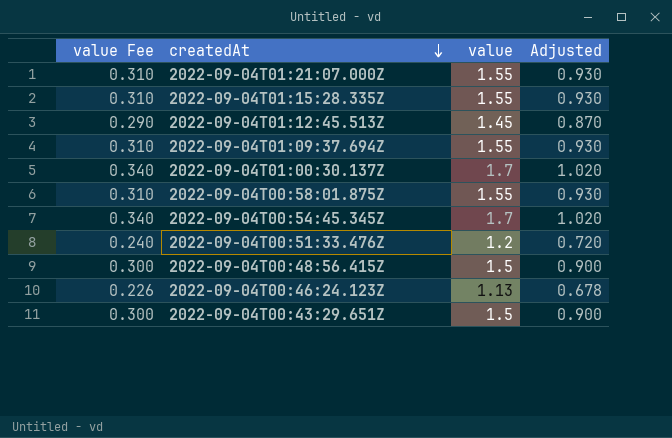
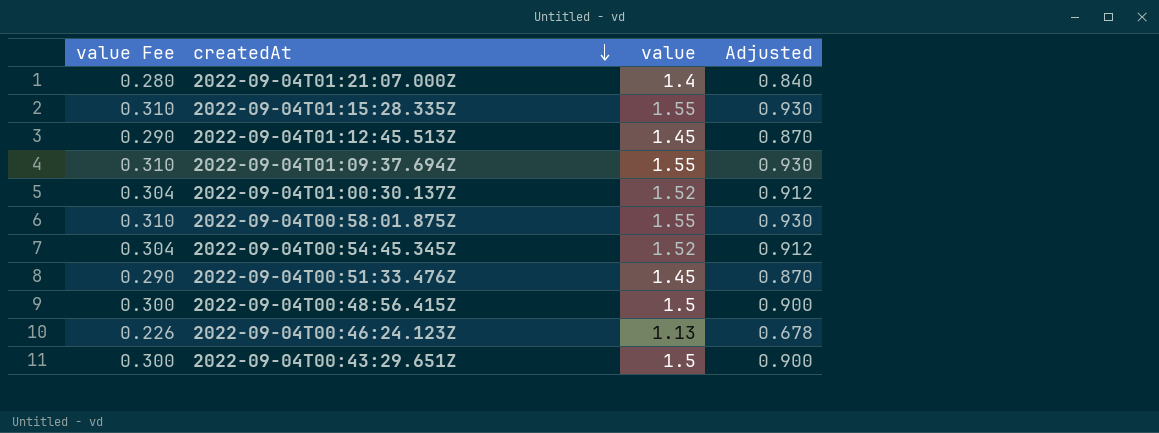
2022-09-04T01:21:07.000Z | value Fee: 0.310 -> 0.280
2022-09-04T01:21:07.000Z | value: 1.55 -> 1.4
2022-09-04T01:21:07.000Z | Adjusted: 0.930 -> 0.840
2022-09-04T01:00:30.137Z | value Fee: 0.340 -> 0.304
2022-09-04T01:00:30.137Z | value: 1.7 -> 1.52
2022-09-04T01:00:30.137Z | Adjusted: 1.020 -> 0.912
2022-09-04T00:54:45.345Z | value Fee: 0.340 -> 0.304
2022-09-04T00:54:45.345Z | value: 1.7 -> 1.52
2022-09-04T00:54:45.345Z | Adjusted: 1.020 -> 0.912
2022-09-04T00:51:33.476Z | value Fee: 0.240 -> 0.290
2022-09-04T00:51:33.476Z | value: 1.2 -> 1.45
2022-09-04T00:51:33.476Z | Adjusted: 0.720 -> 0.870

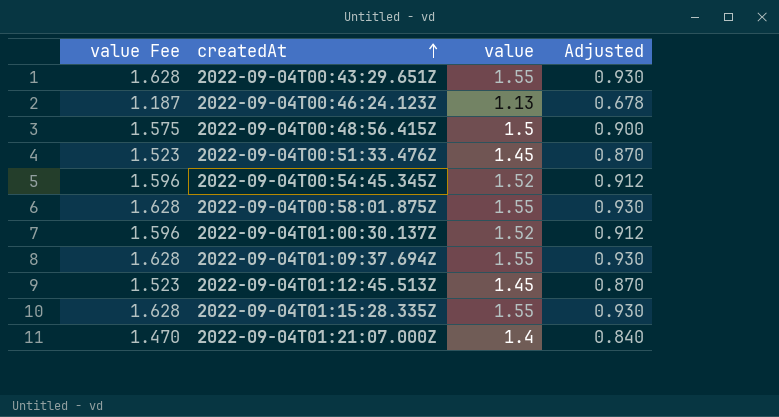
row order: createdAt descending -> createdAt ascending
column value Fee | formula: [value] * 0.2 -> [value] * 1.05
2022-09-04T00:43:29.651Z | value: 1.5 -> 1.55
2022-09-04T00:43:29.651Z | Adjusted: 0.900 -> 0.930

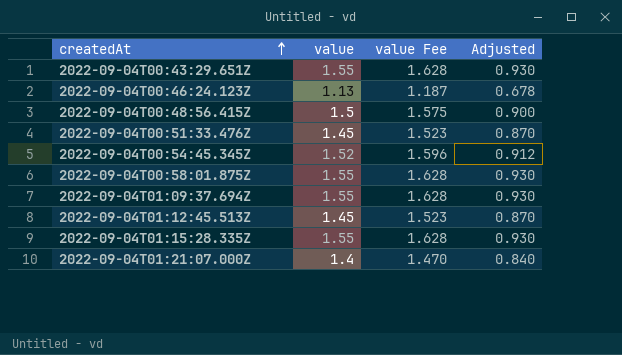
column value Fee | position: 1 -> 3
row 2022-09-04T01:00:30.137Z: 1.596 | 1.52 | 0.912 -> none

